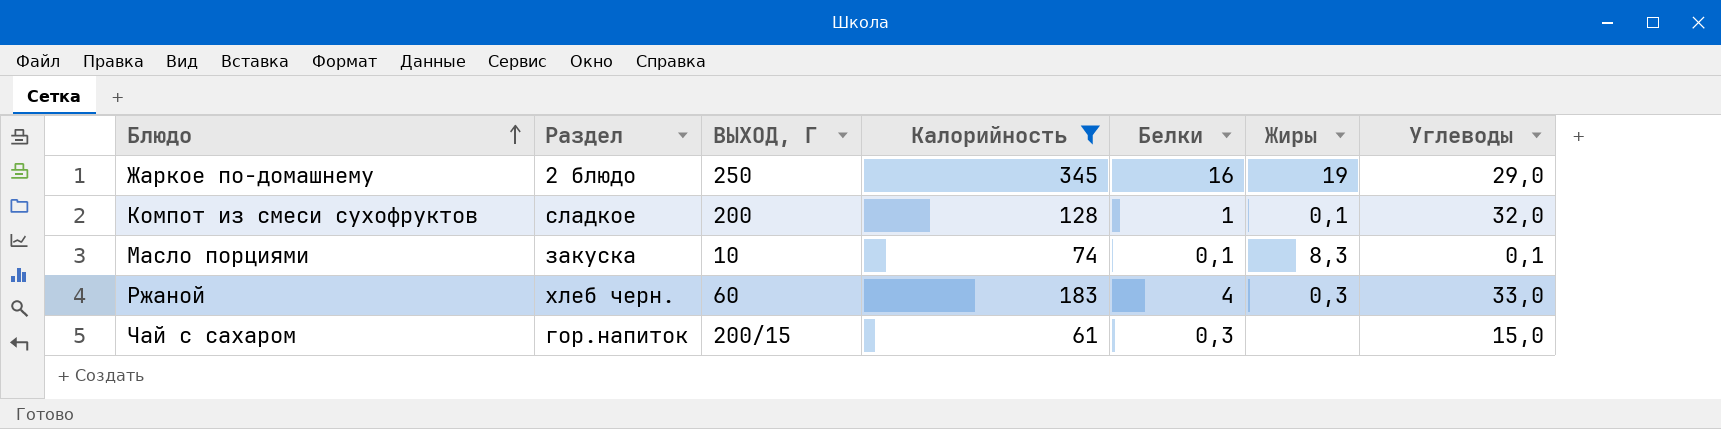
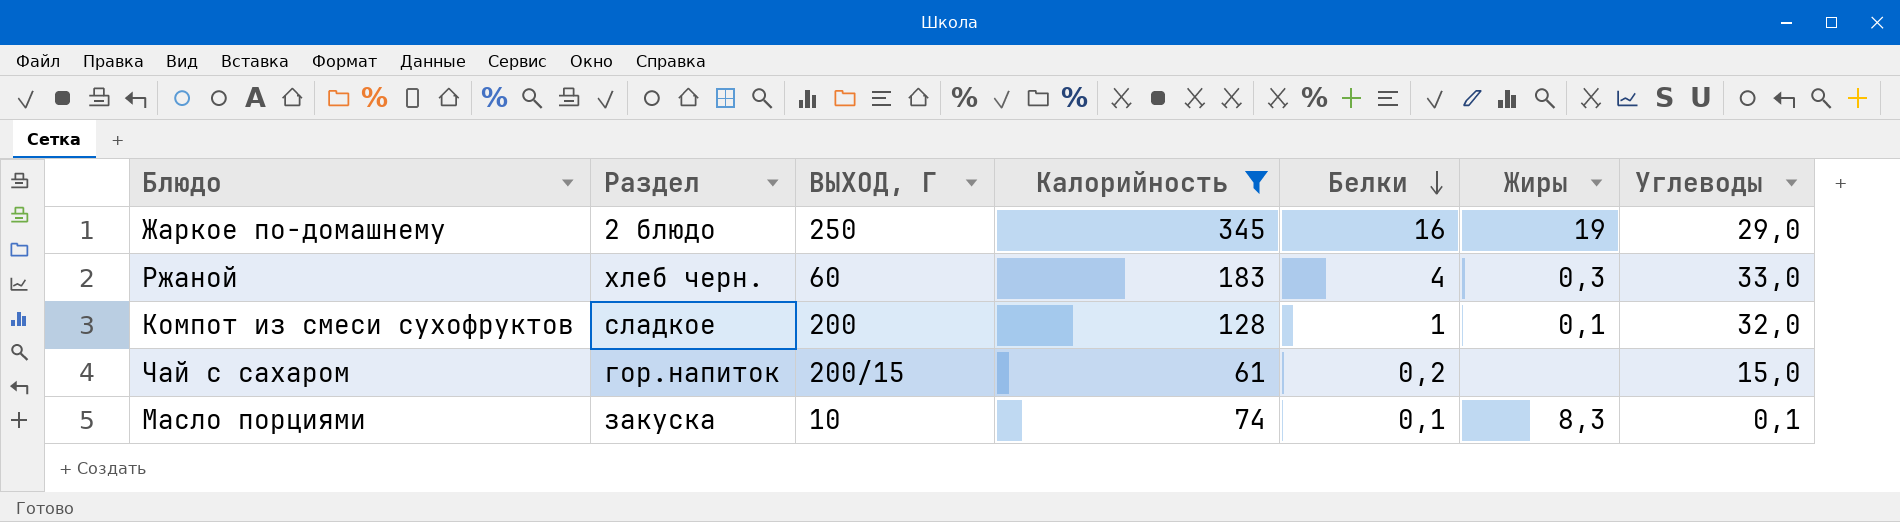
row order: Блюдо ascending -> Белки descending
Чай с сахаром | Белки: 0,3 -> 0,2

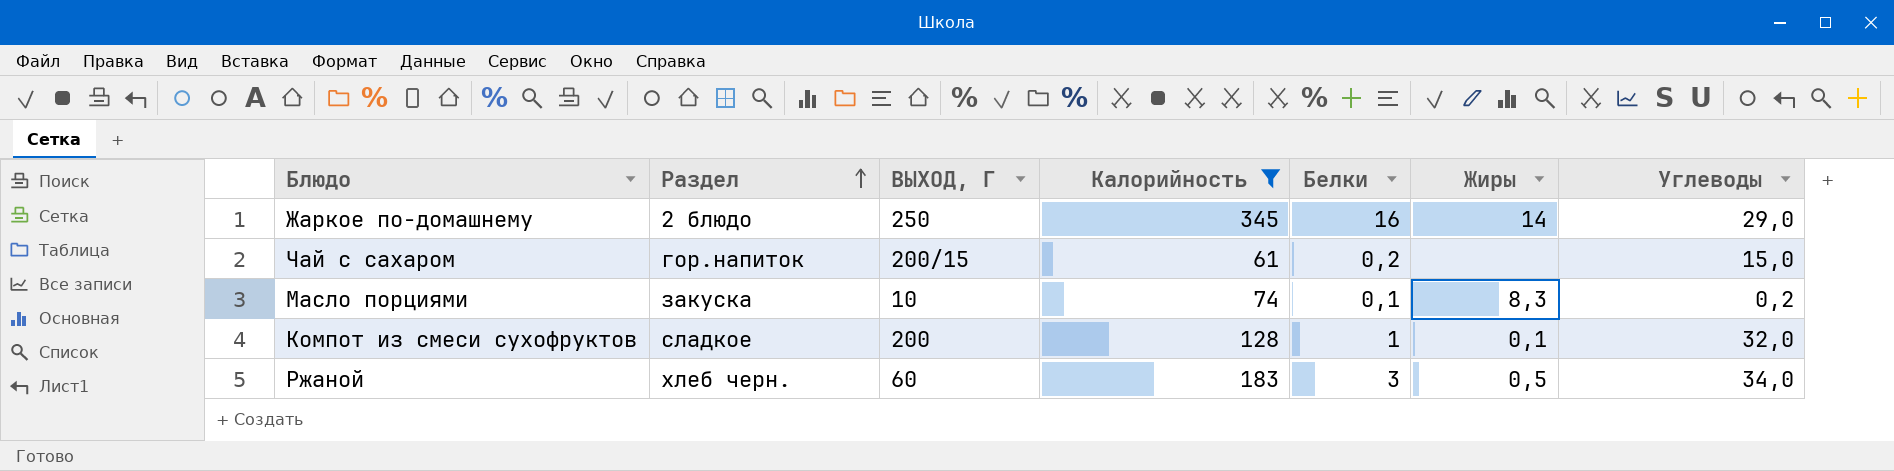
row order: Белки descending -> Раздел ascending
Жаркое по-домашнему | Жиры: 19 -> 14
Масло порциями | Углеводы: 0,1 -> 0,2
Ржаной | Белки: 4 -> 3
Ржаной | Жиры: 0,3 -> 0,5
Ржаной | Углеводы: 33,0 -> 34,0

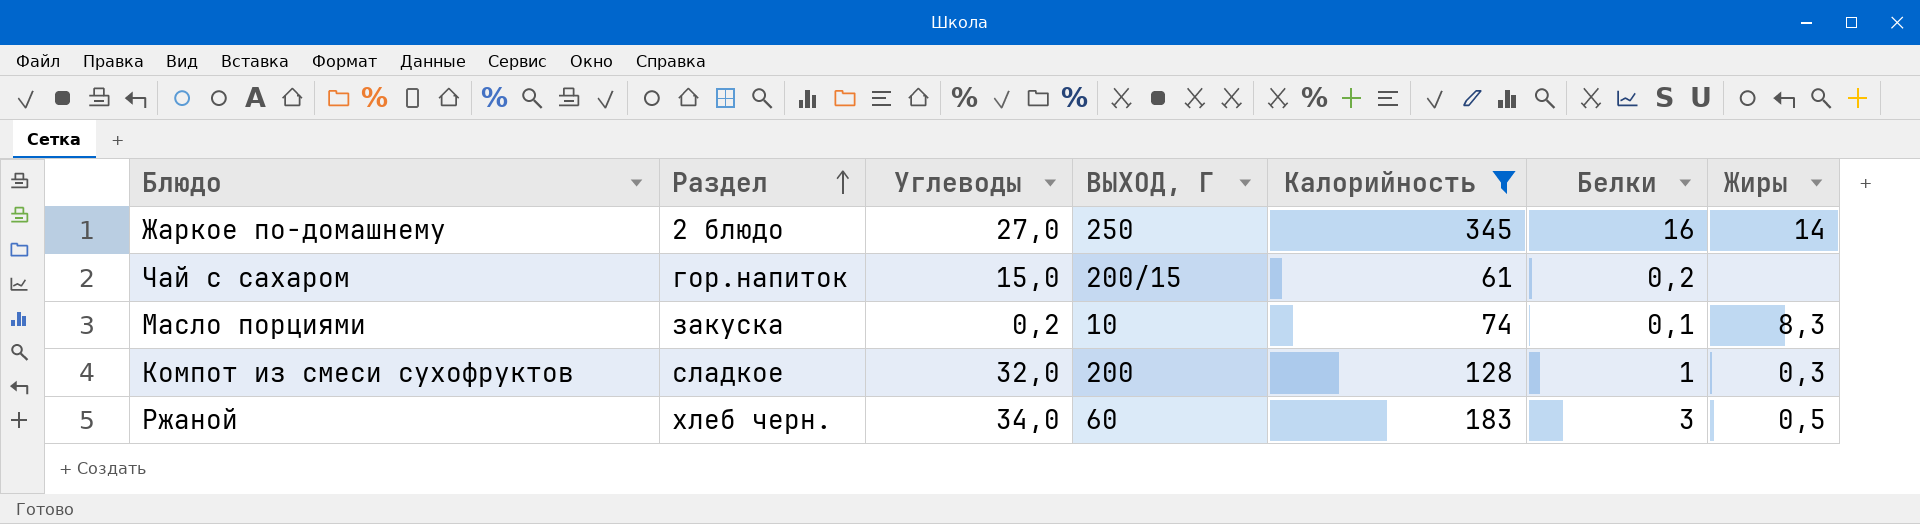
column Углеводы | position: 7 -> 3
Жаркое по-домашнему | Углеводы: 29,0 -> 27,0
Компот из смеси сухофруктов | Жиры: 0,1 -> 0,3

